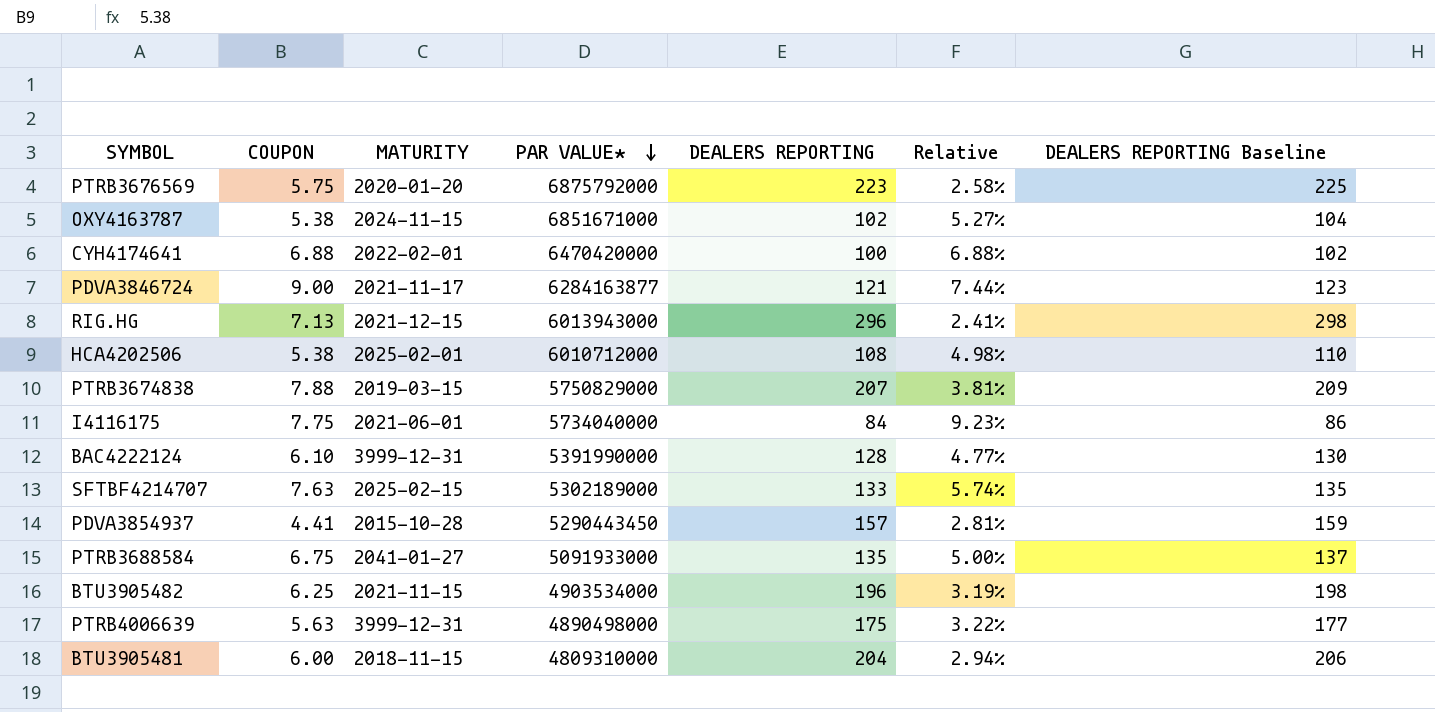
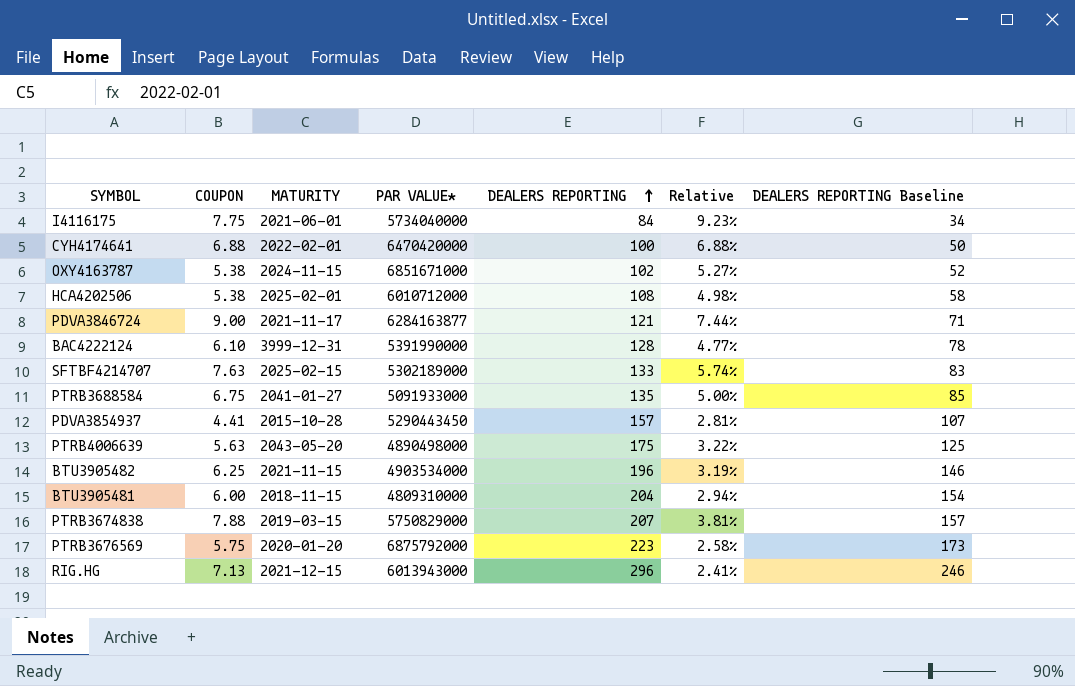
row order: PAR VALUE* descending -> DEALERS REPORTING ascending
column DEALERS REPORTING Baseline | formula: [DEALERS REPORTING] + 2 -> [DEALERS REPORTING] - 50
PTRB4006639 | MATURITY: 3999-12-31 -> 2043-05-20

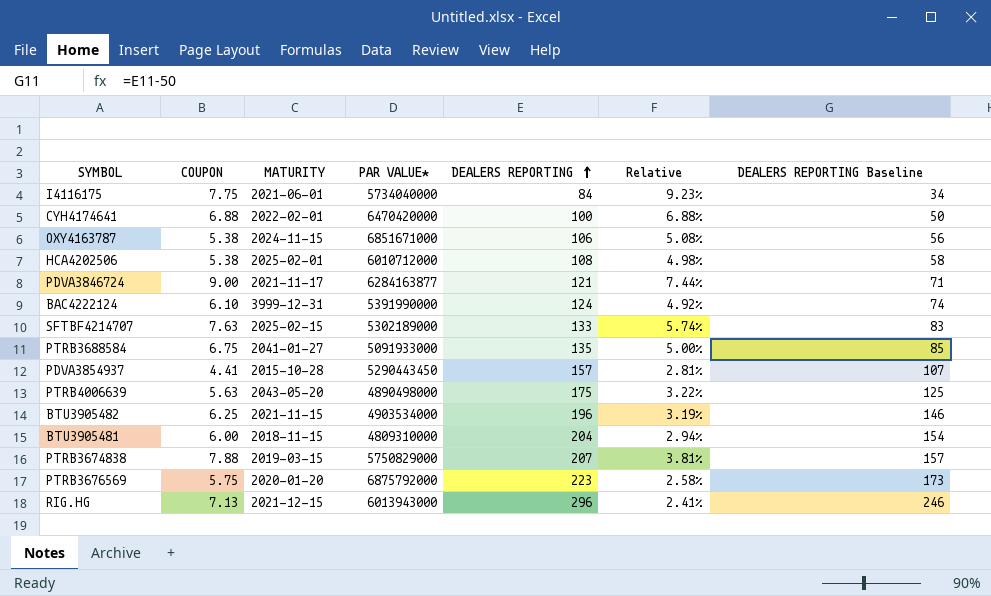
OXY4163787 | DEALERS REPORTING: 102 -> 106
OXY4163787 | Relative: 5.27% -> 5.08%
OXY4163787 | DEALERS REPORTING Baseline: 52 -> 56
BAC4222124 | DEALERS REPORTING: 128 -> 124
BAC4222124 | Relative: 4.77% -> 4.92%
BAC4222124 | DEALERS REPORTING Baseline: 78 -> 74

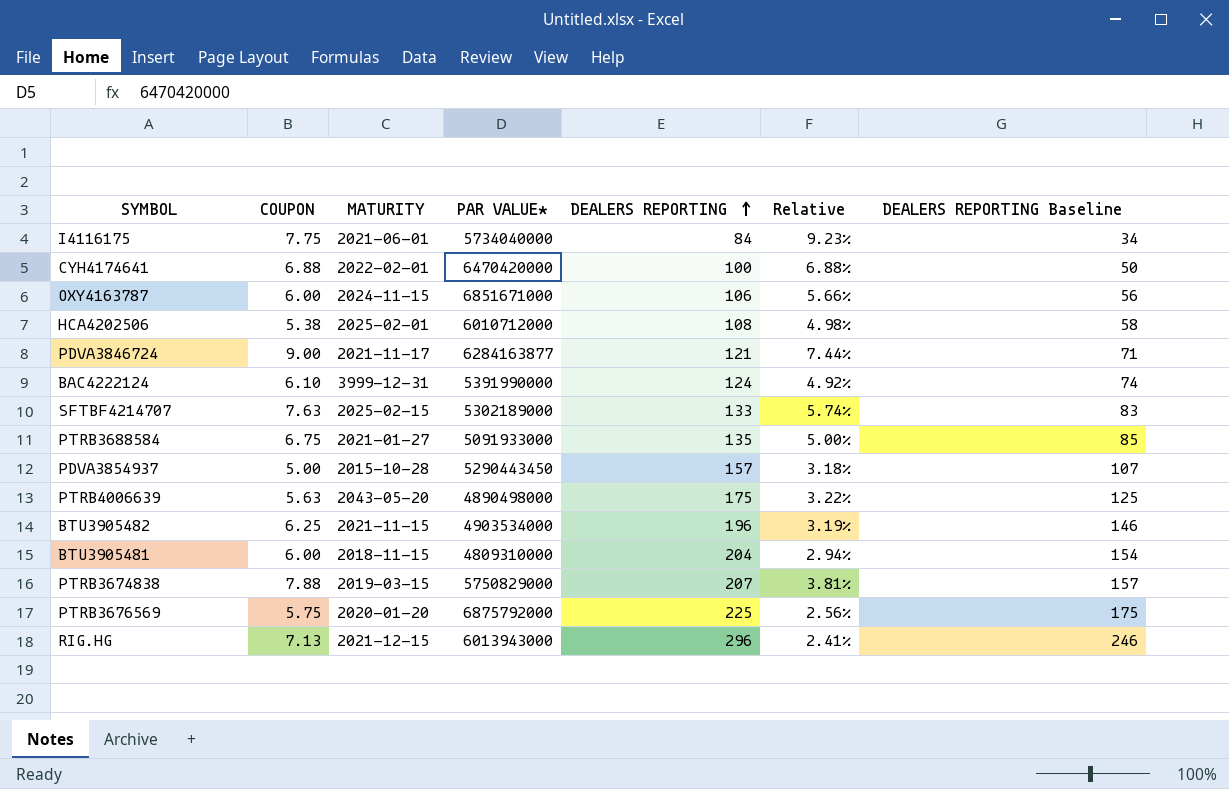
OXY4163787 | COUPON: 5.38 -> 6.00
OXY4163787 | Relative: 5.08% -> 5.66%
PTRB3688584 | MATURITY: 2041-01-27 -> 2021-01-27
PDVA3854937 | COUPON: 4.41 -> 5.00
PDVA3854937 | Relative: 2.81% -> 3.18%
PTRB3676569 | DEALERS REPORTING: 223 -> 225
PTRB3676569 | Relative: 2.58% -> 2.56%
PTRB3676569 | DEALERS REPORTING Baseline: 173 -> 175

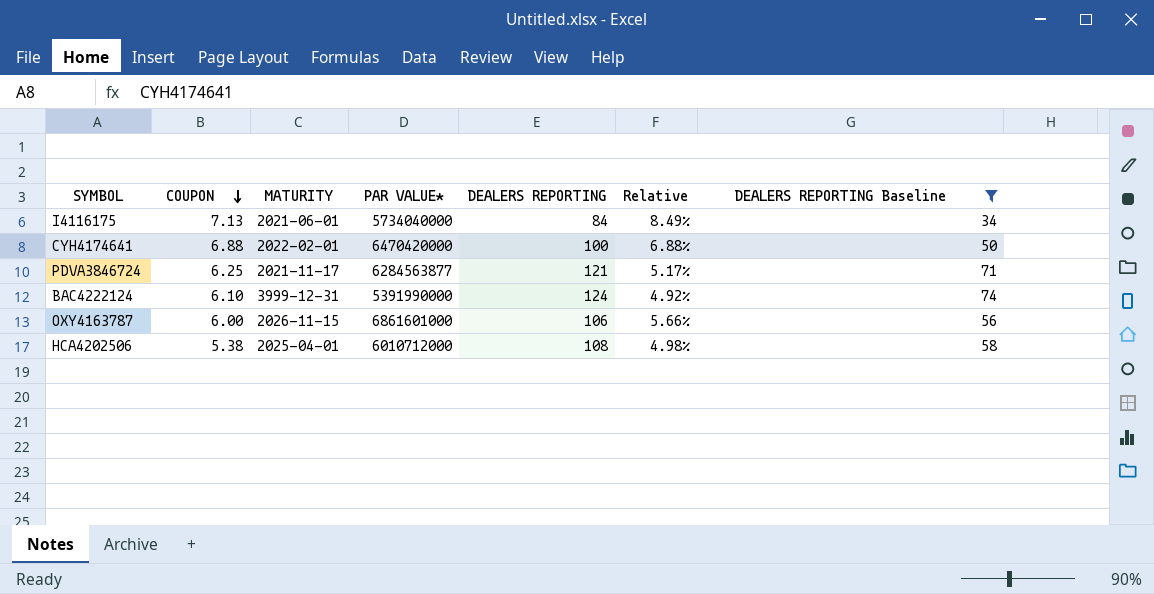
filter: none -> DEALERS REPORTING Baseline <= 74
row order: DEALERS REPORTING ascending -> COUPON descending
I4116175 | COUPON: 7.75 -> 7.13
I4116175 | Relative: 9.23% -> 8.49%
PDVA3846724 | COUPON: 9.00 -> 6.25
PDVA3846724 | PAR VALUE*: 6284163877 -> 6284563877
PDVA3846724 | Relative: 7.44% -> 5.17%
OXY4163787 | MATURITY: 2024-11-15 -> 2026-11-15
OXY4163787 | PAR VALUE*: 6851671000 -> 6861601000
HCA4202506 | MATURITY: 2025-02-01 -> 2025-04-01

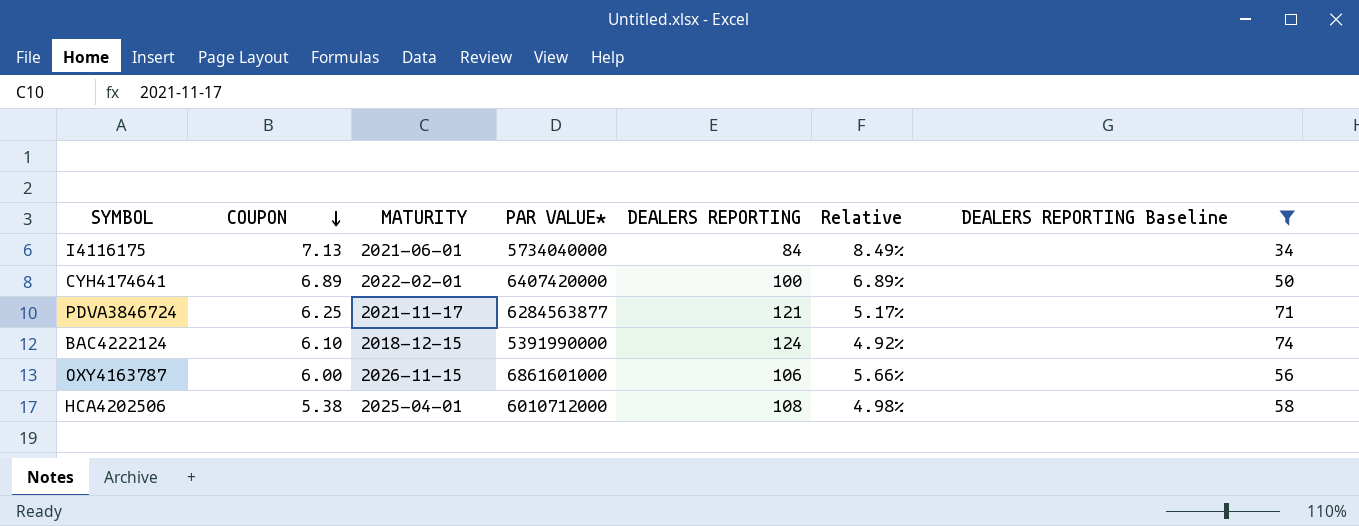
CYH4174641 | COUPON: 6.88 -> 6.89
CYH4174641 | PAR VALUE*: 6470420000 -> 6407420000
CYH4174641 | Relative: 6.88% -> 6.89%
BAC4222124 | MATURITY: 3999-12-31 -> 2018-12-15

